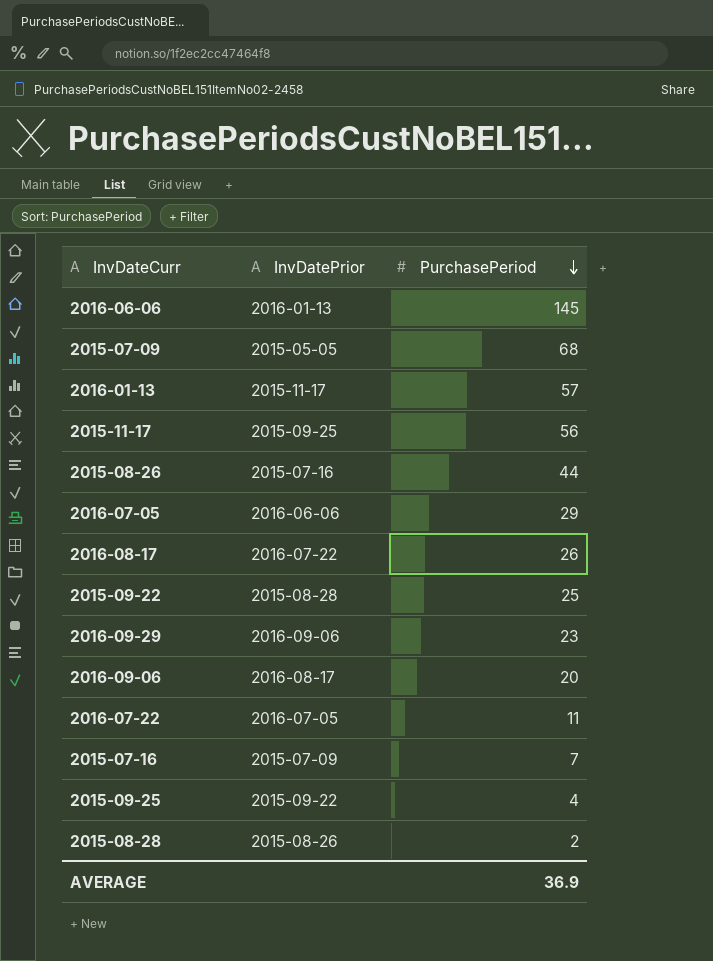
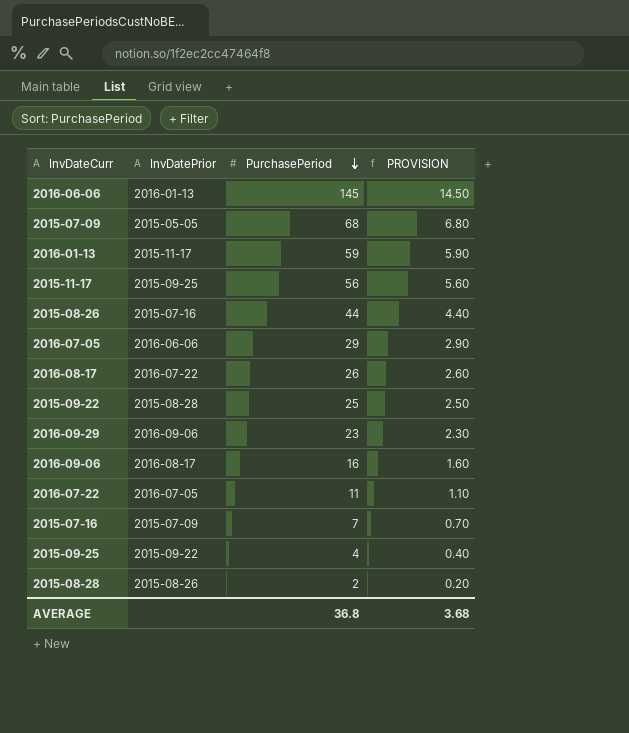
column PROVISION | formula: none -> [PurchasePeriod] * 0.1
2016-01-13 | PurchasePeriod: 57 -> 59
2016-09-06 | PurchasePeriod: 20 -> 16
AVERAGE | PurchasePeriod: 36.9 -> 36.8

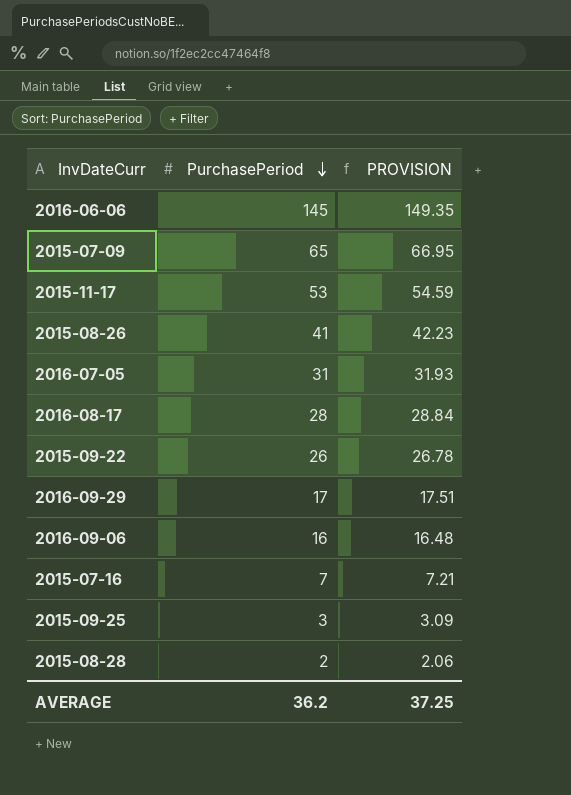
column InvDatePrior | position: 2 -> none
column PROVISION | formula: [PurchasePeriod] * 0.1 -> [PurchasePeriod] * 1.03
row 2016-01-13: 2015-11-17 | 59 | 5.90 -> none
row 2016-07-22: 2016-07-05 | 11 | 1.10 -> none
2015-07-09 | PurchasePeriod: 68 -> 65
2015-11-17 | PurchasePeriod: 56 -> 53
2015-08-26 | PurchasePeriod: 44 -> 41
2016-07-05 | PurchasePeriod: 29 -> 31
2016-08-17 | PurchasePeriod: 26 -> 28
2015-09-22 | PurchasePeriod: 25 -> 26
2016-09-29 | PurchasePeriod: 23 -> 17
2015-09-25 | PurchasePeriod: 4 -> 3
AVERAGE | PurchasePeriod: 36.8 -> 36.2
AVERAGE | PROVISION: 3.68 -> 37.25

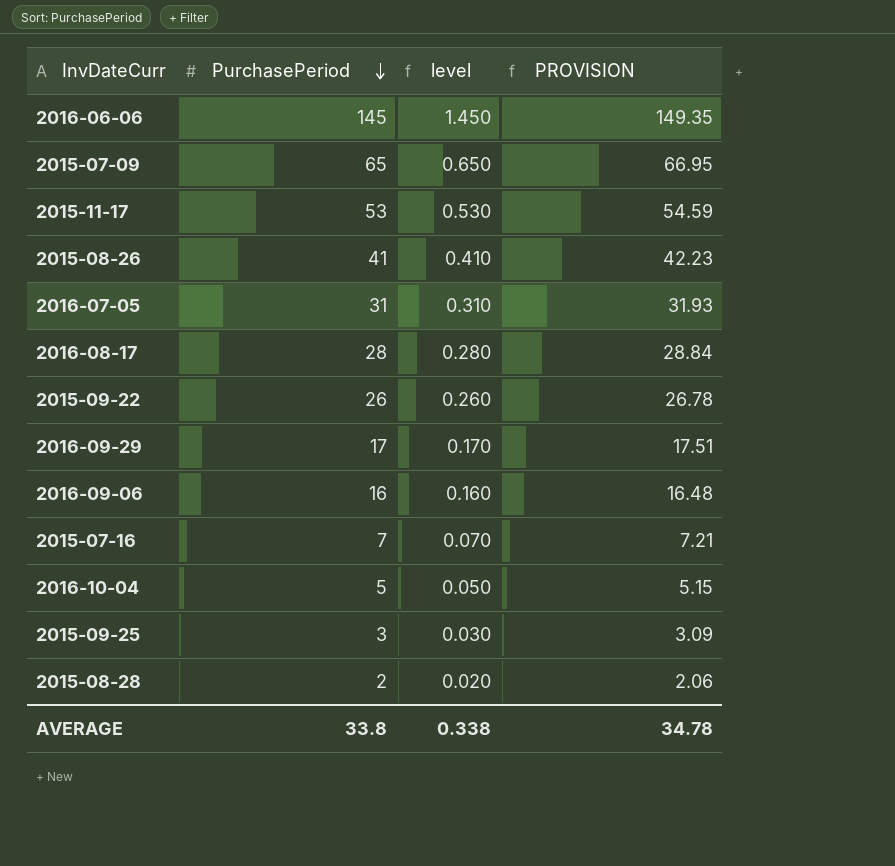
column level | formula: none -> [PurchasePeriod] * 0.01
row 2016-10-04: none -> 5 | 0.050 | 5.15
AVERAGE | PurchasePeriod: 36.2 -> 33.8
AVERAGE | PROVISION: 37.25 -> 34.78

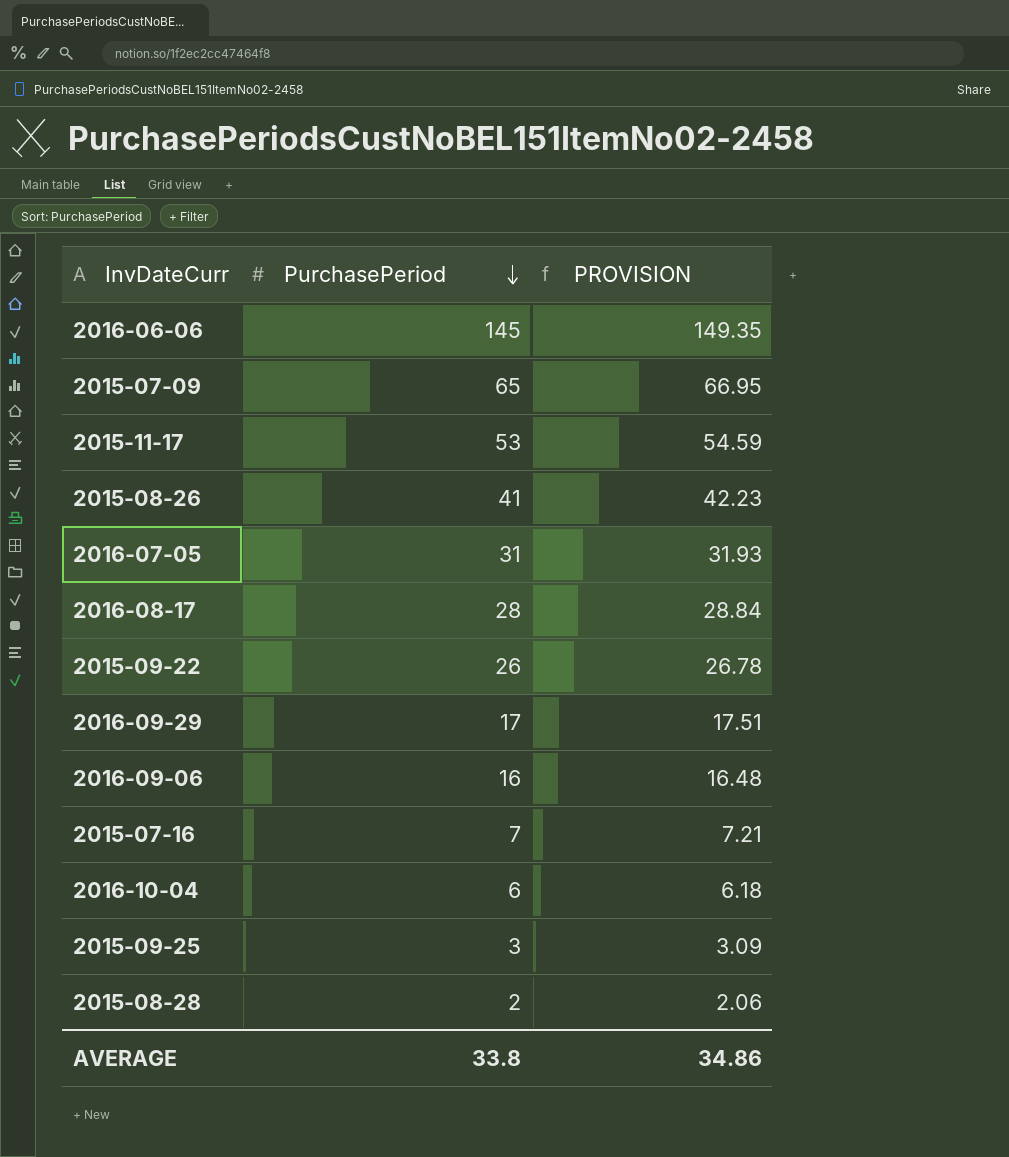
column level | formula: [PurchasePeriod] * 0.01 -> none
2016-10-04 | PurchasePeriod: 5 -> 6
2016-10-04 | PROVISION: 5.15 -> 6.18
AVERAGE | PROVISION: 34.78 -> 34.86

